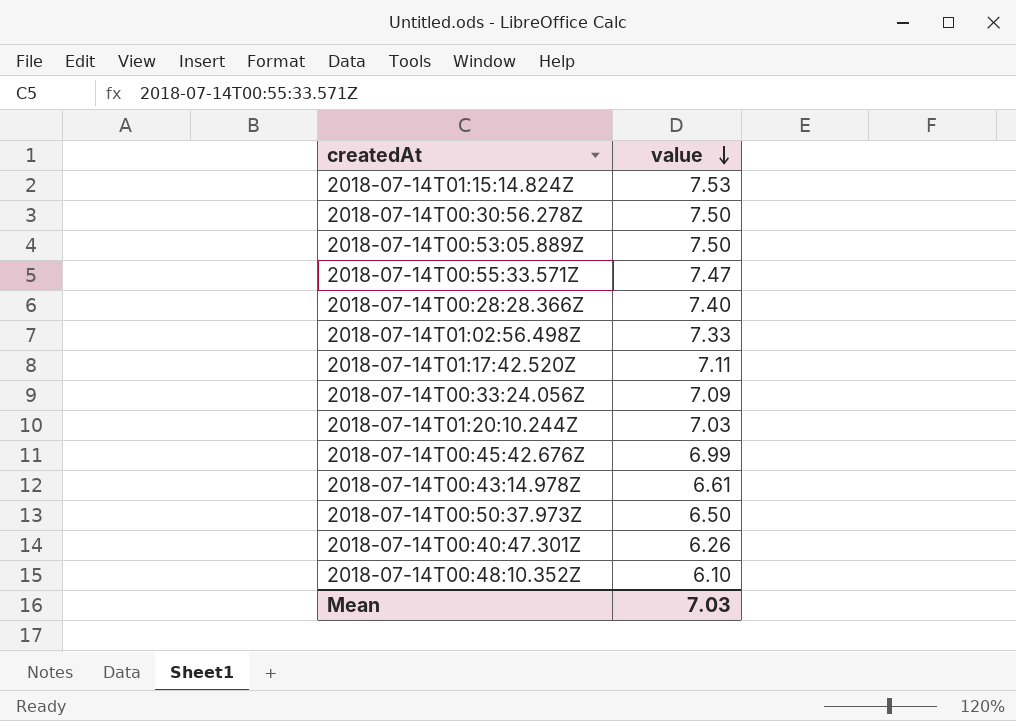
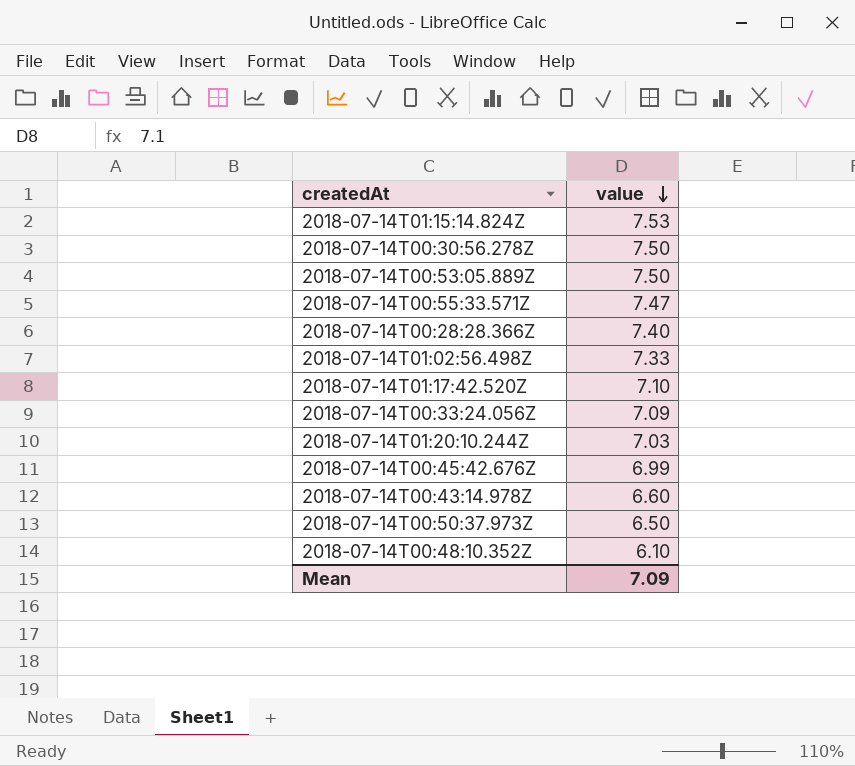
row 2018-07-14T00:40:47.301Z: 6.26 -> none
2018-07-14T01:17:42.520Z | value: 7.11 -> 7.10
2018-07-14T00:43:14.978Z | value: 6.61 -> 6.60
Mean | value: 7.03 -> 7.09

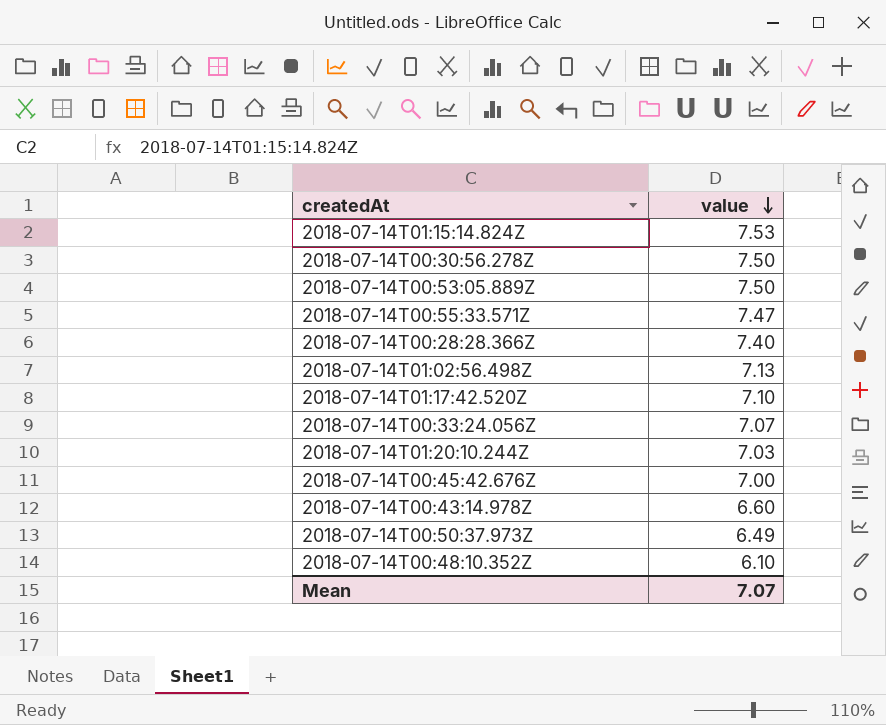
2018-07-14T01:02:56.498Z | value: 7.33 -> 7.13
2018-07-14T00:33:24.056Z | value: 7.09 -> 7.07
2018-07-14T00:45:42.676Z | value: 6.99 -> 7.00
2018-07-14T00:50:37.973Z | value: 6.50 -> 6.49
Mean | value: 7.09 -> 7.07

